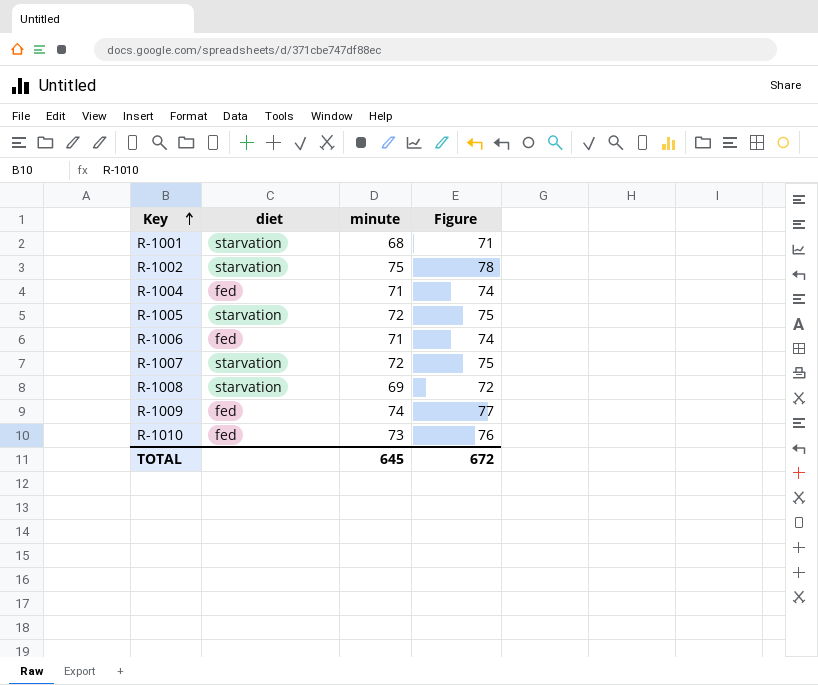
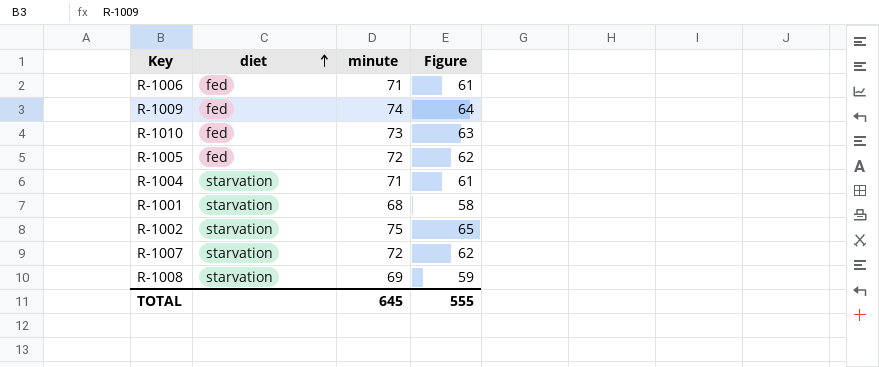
row order: Key ascending -> diet ascending
column Figure | formula: [minute] + 3 -> [minute] - 10
R-1005 | diet: starvation -> fed
R-1004 | diet: fed -> starvation
TOTAL | Figure: 672 -> 555

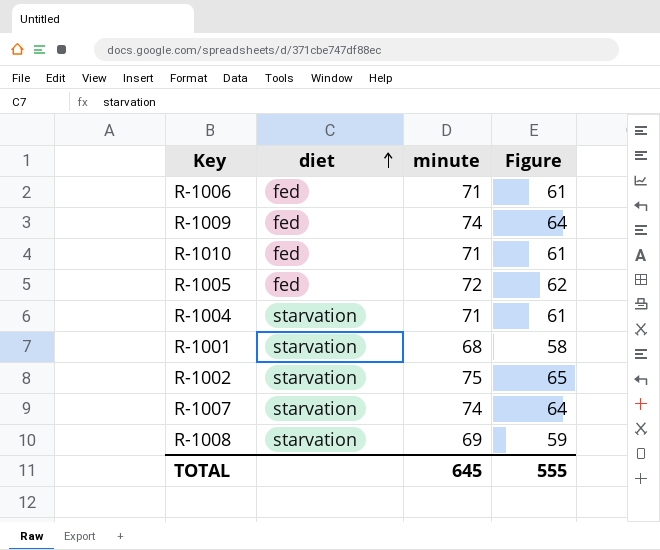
R-1010 | minute: 73 -> 71
R-1010 | Figure: 63 -> 61
R-1007 | minute: 72 -> 74
R-1007 | Figure: 62 -> 64

